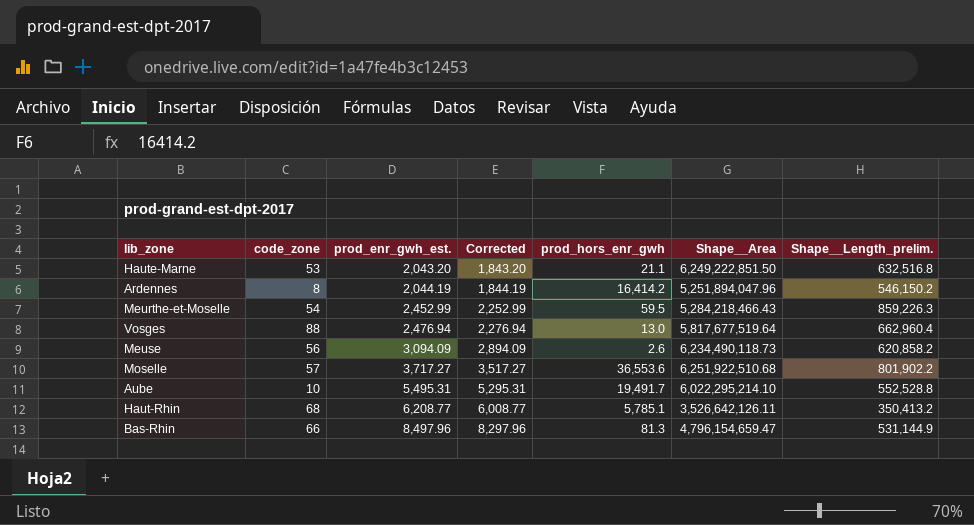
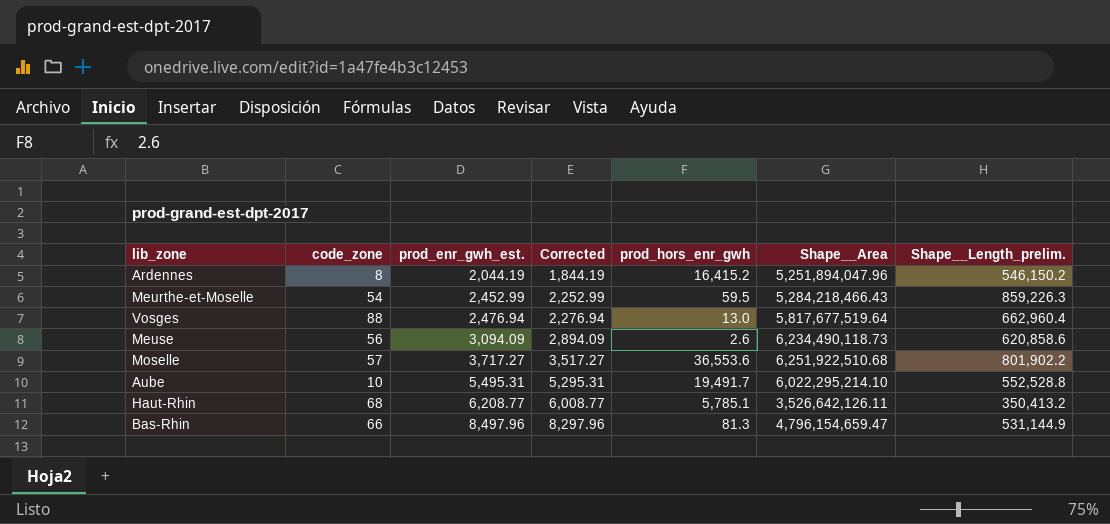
row Haute-Marne: 53 | 2,043.20 | 1,843.20 | 21.1 | 6,249,222,851.50 | 632,516.8 -> none
Ardennes | prod_hors_enr_gwh: 16,414.2 -> 16,415.2
Meuse | Shape__Length_prelim.: 620,858.2 -> 620,858.6

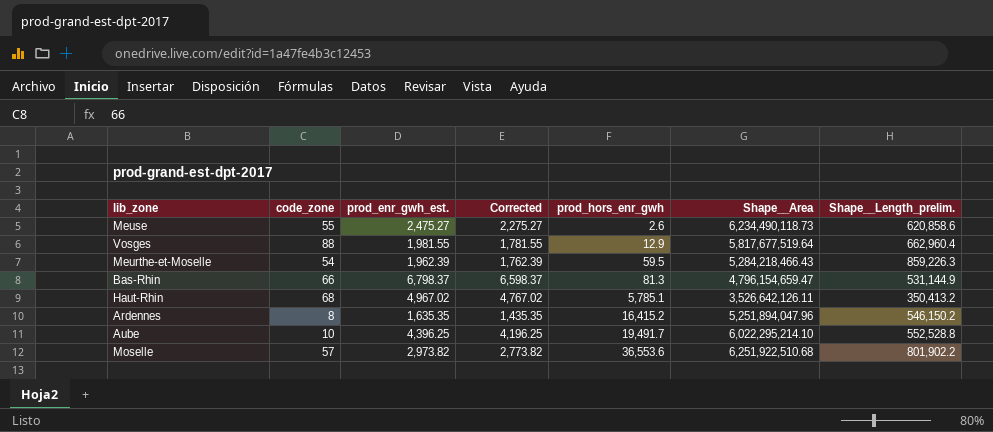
row order: prod_enr_gwh_est. ascending -> prod_hors_enr_gwh ascending
Meuse | code_zone: 56 -> 55
Meuse | prod_enr_gwh_est.: 3,094.09 -> 2,475.27
Meuse | Corrected: 2,894.09 -> 2,275.27
Vosges | prod_enr_gwh_est.: 2,476.94 -> 1,981.55
Vosges | Corrected: 2,276.94 -> 1,781.55
Vosges | prod_hors_enr_gwh: 13.0 -> 12.9
Meurthe-et-Moselle | prod_enr_gwh_est.: 2,452.99 -> 1,962.39
Meurthe-et-Moselle | Corrected: 2,252.99 -> 1,762.39
Bas-Rhin | prod_enr_gwh_est.: 8,497.96 -> 6,798.37
Bas-Rhin | Corrected: 8,297.96 -> 6,598.37
Haut-Rhin | prod_enr_gwh_est.: 6,208.77 -> 4,967.02
Haut-Rhin | Corrected: 6,008.77 -> 4,767.02
Ardennes | prod_enr_gwh_est.: 2,044.19 -> 1,635.35
Ardennes | Corrected: 1,844.19 -> 1,435.35
Aube | prod_enr_gwh_est.: 5,495.31 -> 4,396.25
Aube | Corrected: 5,295.31 -> 4,196.25
Moselle | prod_enr_gwh_est.: 3,717.27 -> 2,973.82
Moselle | Corrected: 3,517.27 -> 2,773.82

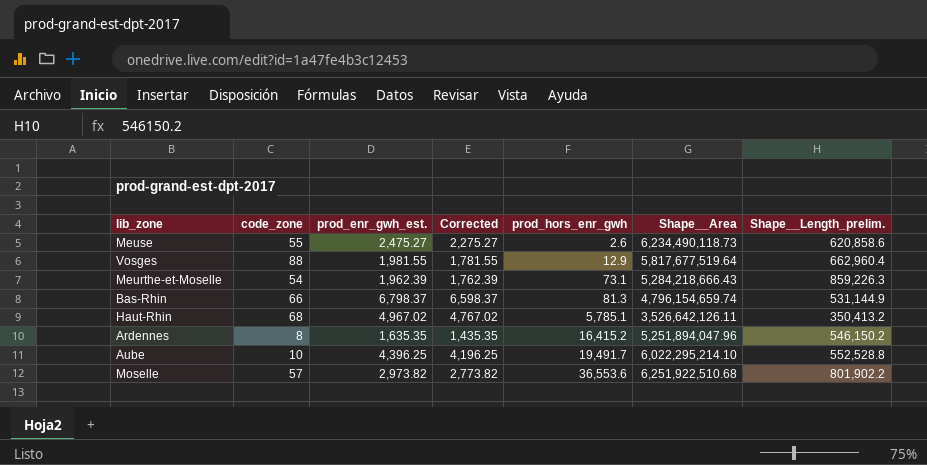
Meurthe-et-Moselle | prod_hors_enr_gwh: 59.5 -> 73.1
Meurthe-et-Moselle | Shape__Area: 5,284,218,466.43 -> 5,284,218,666.43
Bas-Rhin | Shape__Area: 4,796,154,659.47 -> 4,796,154,659.74

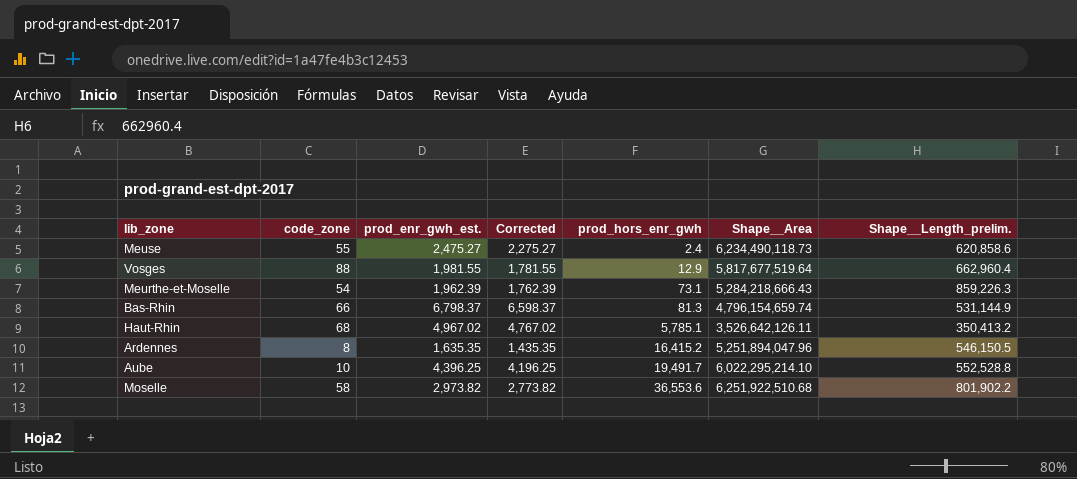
Meuse | prod_hors_enr_gwh: 2.6 -> 2.4
Ardennes | Shape__Length_prelim.: 546,150.2 -> 546,150.5
Moselle | code_zone: 57 -> 58

